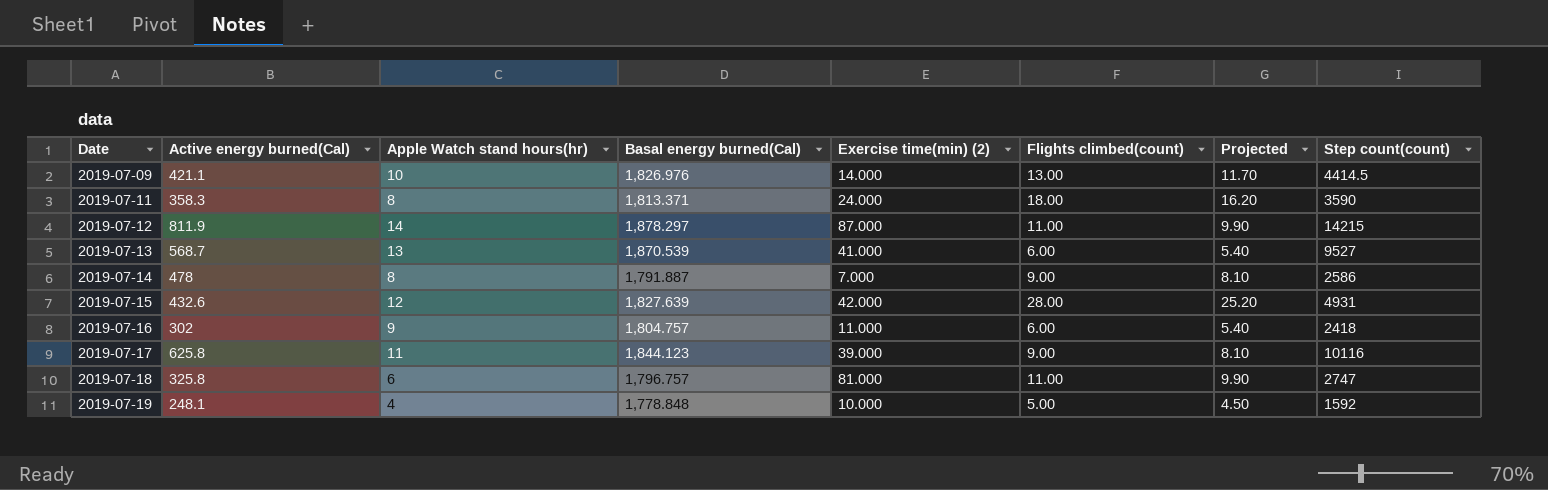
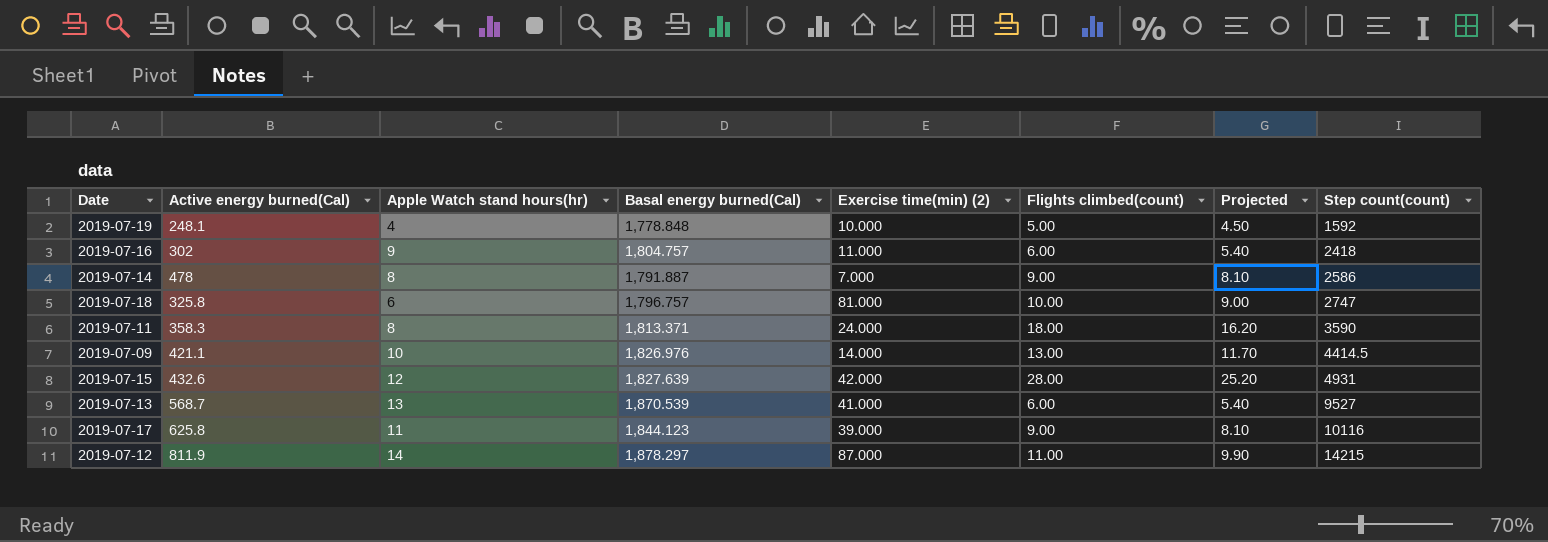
row order: Date ascending -> Step count(count) ascending
2019-07-18 | Flights climbed(count): 11.00 -> 10.00
2019-07-18 | Projected: 9.90 -> 9.00

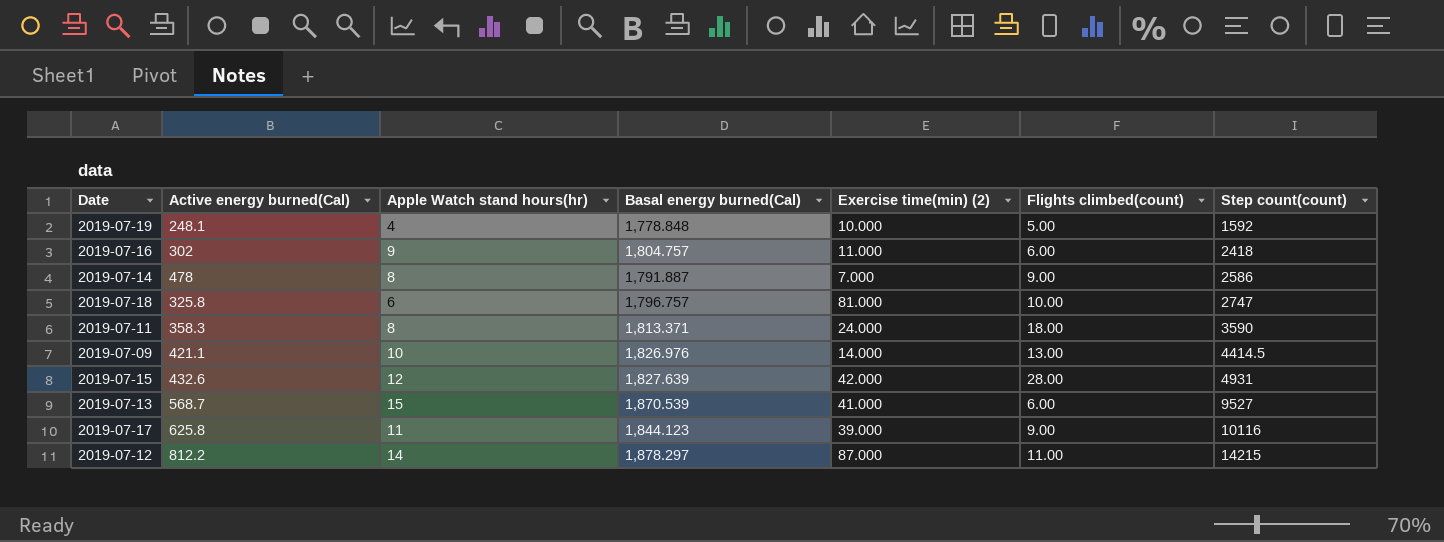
column Projected | formula: [Flights climbed(count)] * 0.9 -> none
2019-07-13 | Apple Watch stand hours(hr): 13 -> 15
2019-07-12 | Active energy burned(Cal): 811.9 -> 812.2

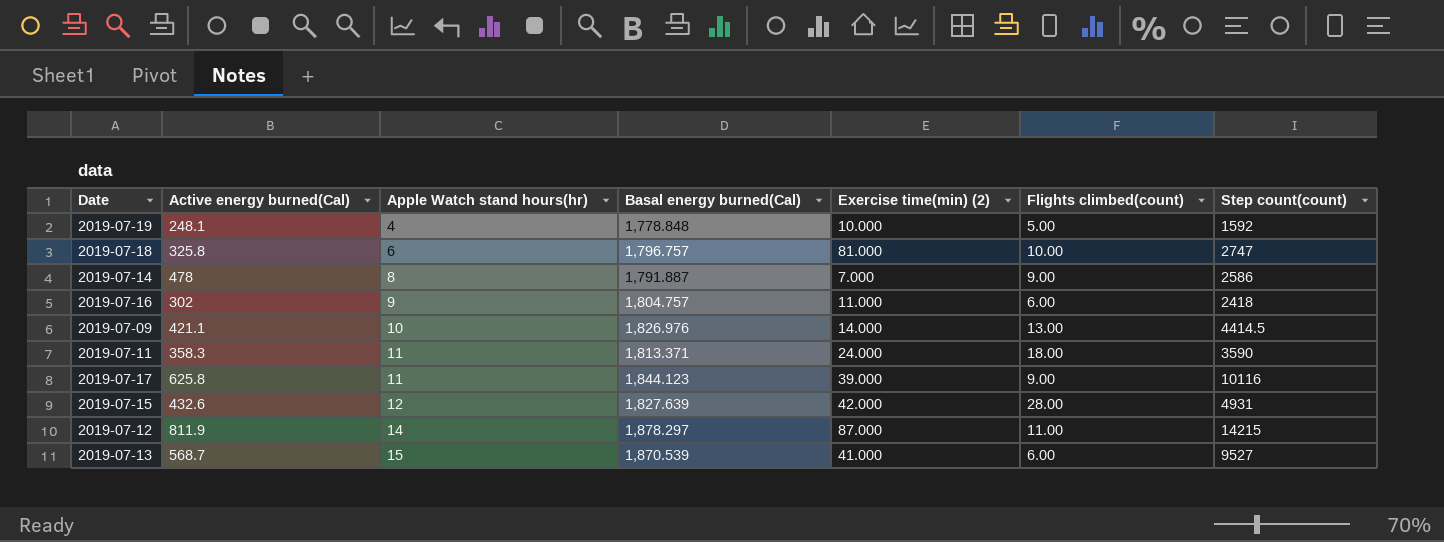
row order: Step count(count) ascending -> Apple Watch stand hours(hr) ascending
2019-07-11 | Apple Watch stand hours(hr): 8 -> 11
2019-07-12 | Active energy burned(Cal): 812.2 -> 811.9

